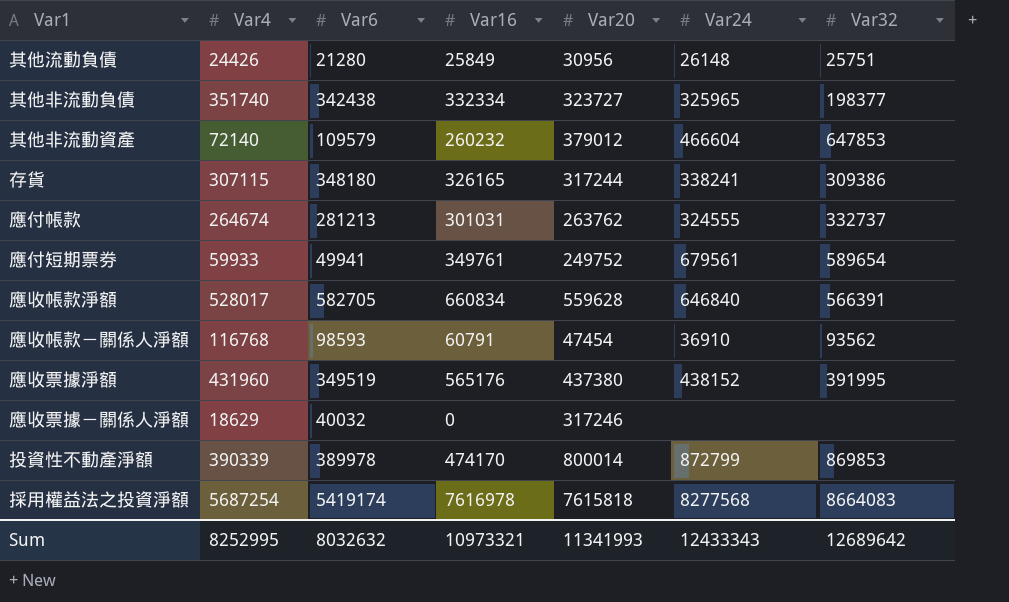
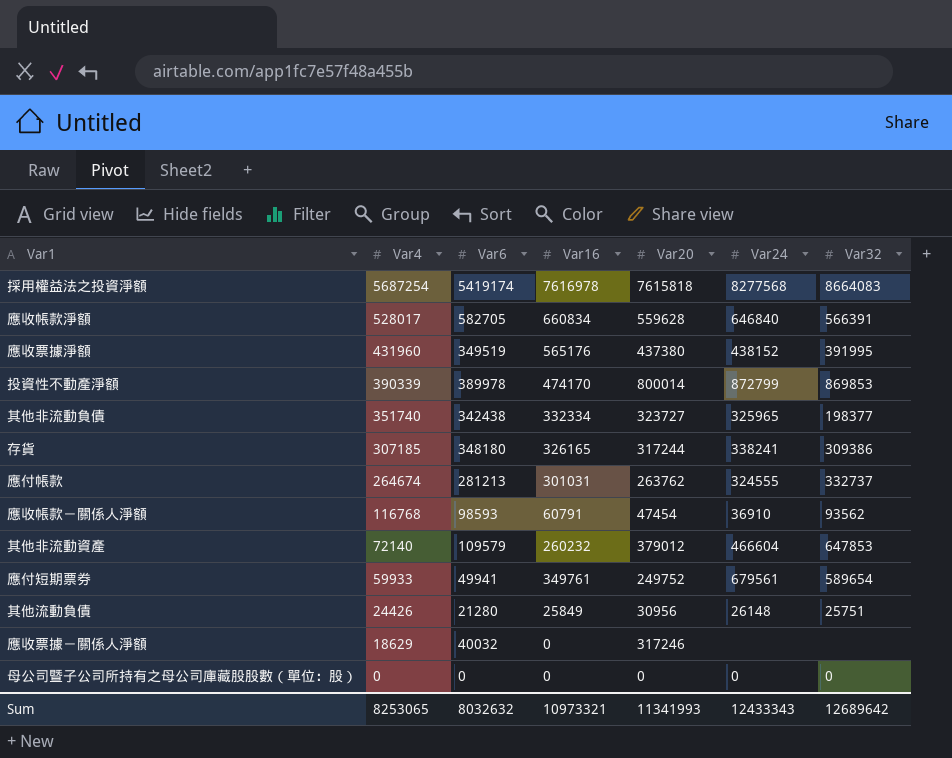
row order: none -> Var4 descending
存貨 | Var4: 307115 -> 307185
row 母公司暨子公司所持有之母公司庫藏股股數（單位：股）: none -> 0 | 0 | 0 | 0 | 0 | 0
Sum | Var4: 8252995 -> 8253065

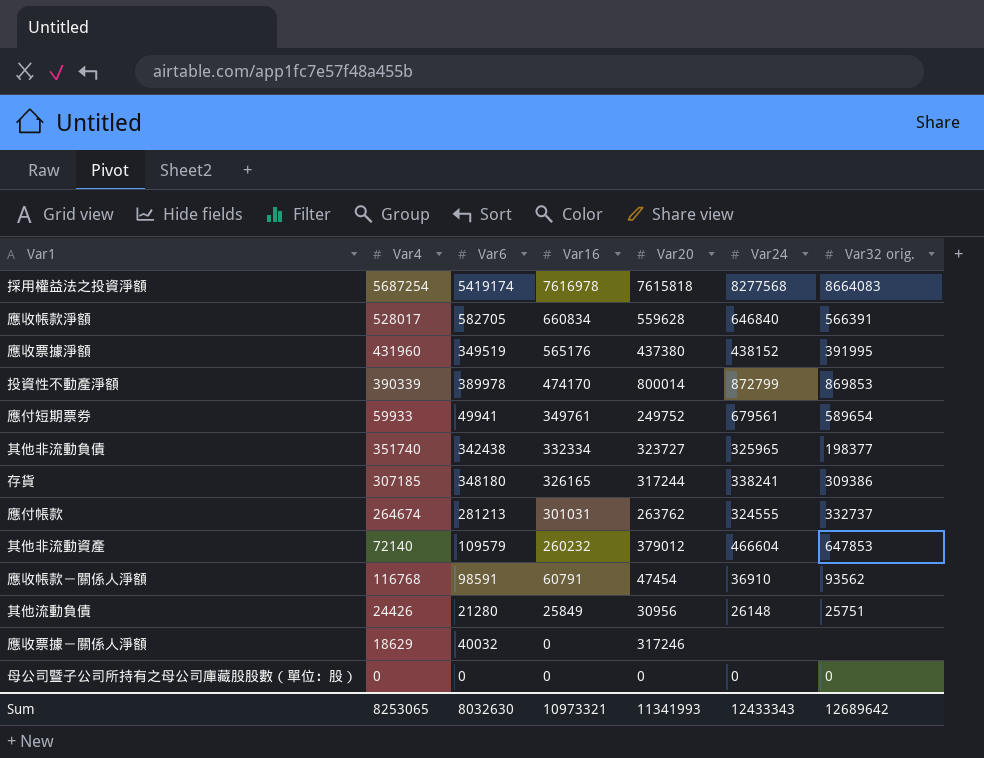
row order: Var4 descending -> Var16 descending
column name: Var32 -> Var32 orig.
應收帳款－關係人淨額 | Var6: 98593 -> 98591
Sum | Var6: 8032632 -> 8032630

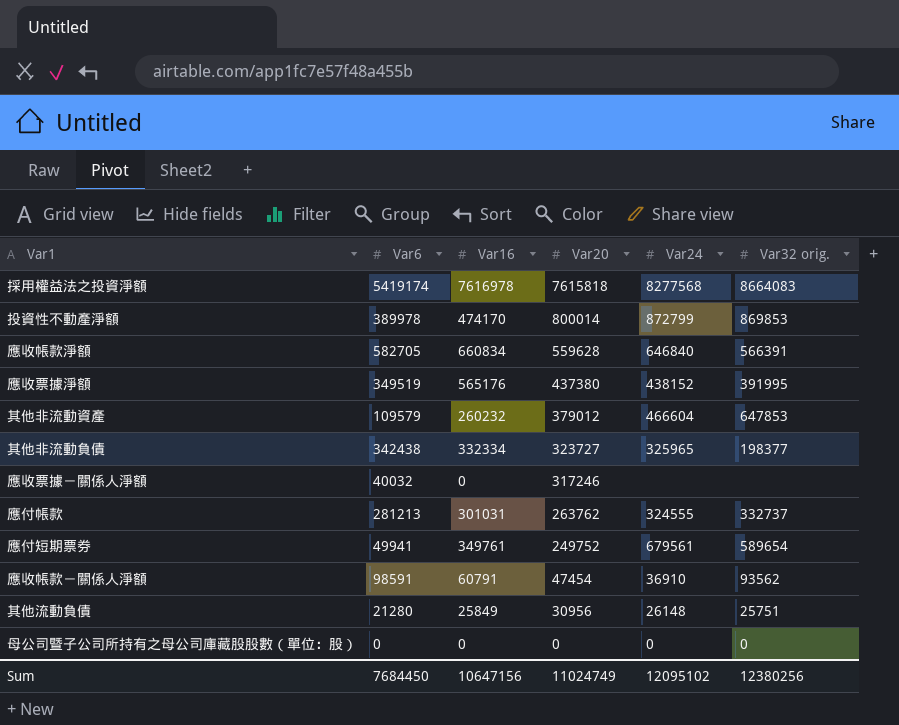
row order: Var16 descending -> Var20 descending
column Var4 | position: 2 -> none
row 存貨: 307185 | 348180 | 326165 | 317244 | 338241 | 309386 -> none
Sum | Var6: 8032630 -> 7684450
Sum | Var16: 10973321 -> 10647156
Sum | Var20: 11341993 -> 11024749
Sum | Var24: 12433343 -> 12095102
Sum | Var32 orig.: 12689642 -> 12380256

